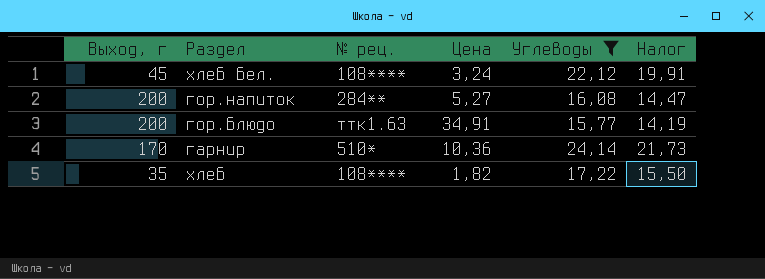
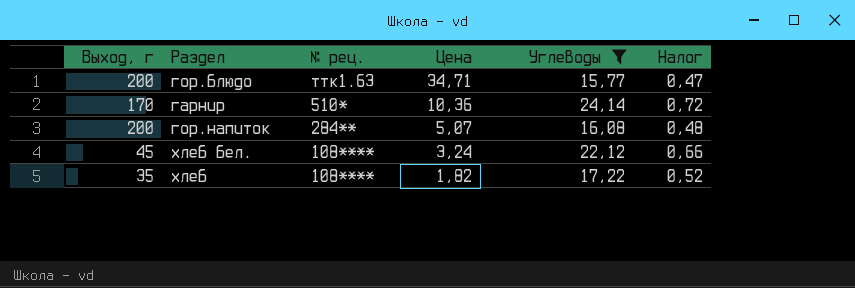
row order: none -> № рец. descending
column Налог | formula: [Углеводы] * 0,9 -> [Углеводы] * 0,03
гор.блюдо | Цена: 34,91 -> 34,71
гор.напиток | Цена: 5,27 -> 5,07

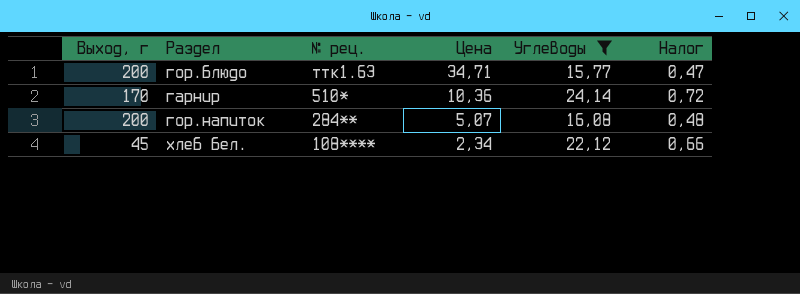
row хлеб: 35 | 108**** | 1,82 | 17,22 | 0,52 -> none
хлеб бел. | Цена: 3,24 -> 2,34

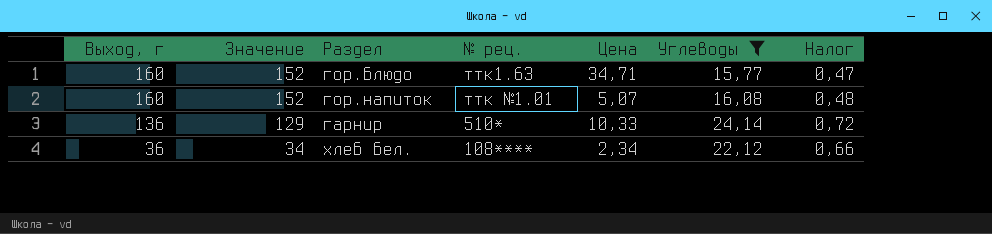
row order: № рец. descending -> Выход, г descending
column Значение | formula: none -> [Выход, г] * 0,95
гор.блюдо | Выход, г: 200 -> 160
гор.напиток | Выход, г: 200 -> 160
гор.напиток | № рец.: 284** -> ттк №1.01
гарнир | Выход, г: 170 -> 136
гарнир | Цена: 10,36 -> 10,33
хлеб бел. | Выход, г: 45 -> 36

